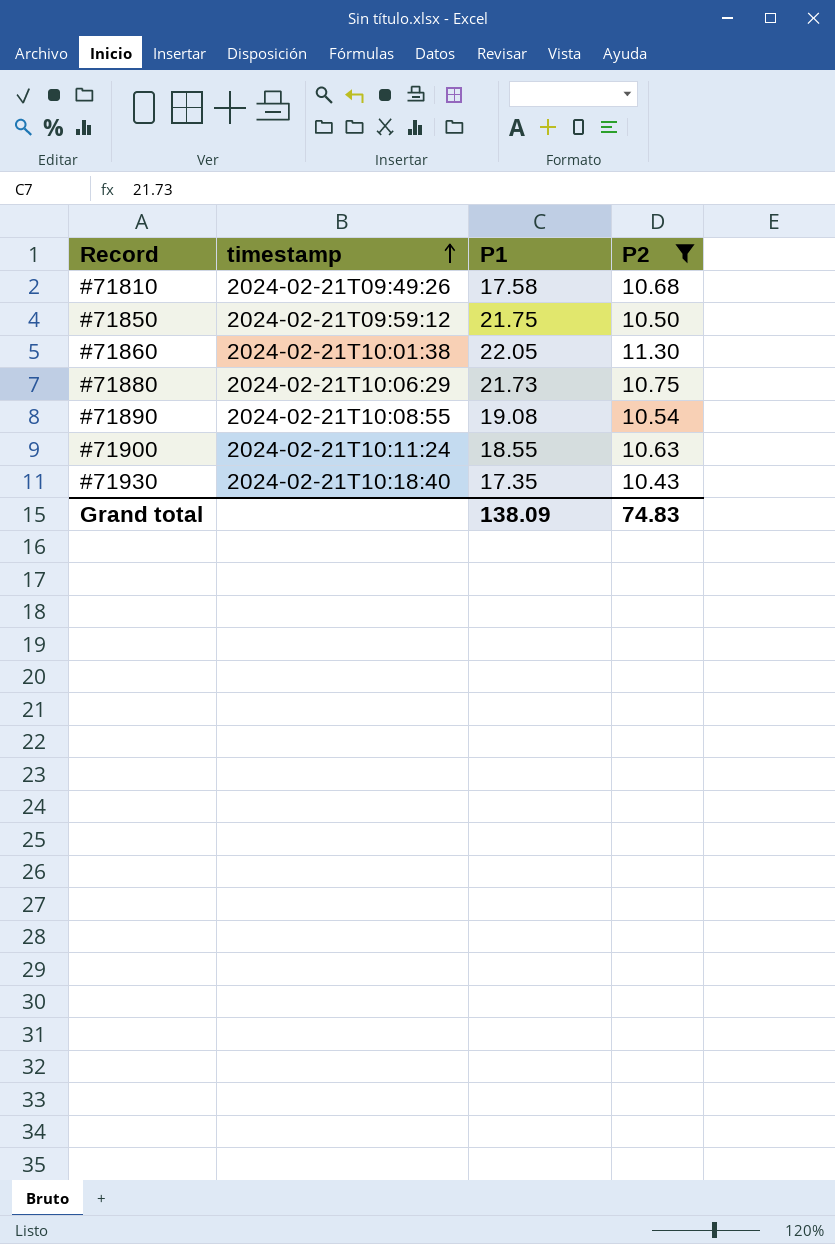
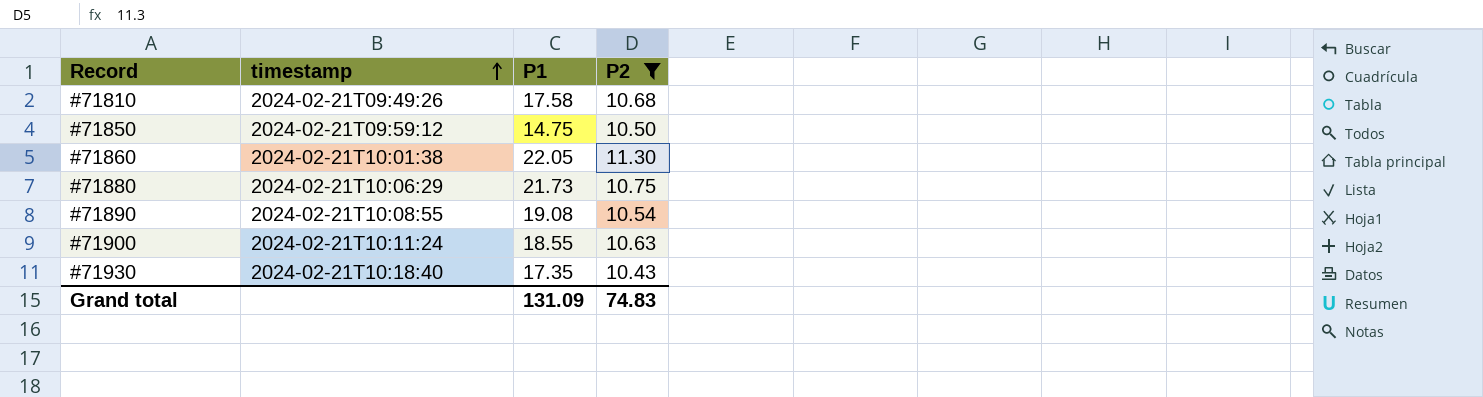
#71850 | P1: 21.75 -> 14.75
Grand total | P1: 138.09 -> 131.09

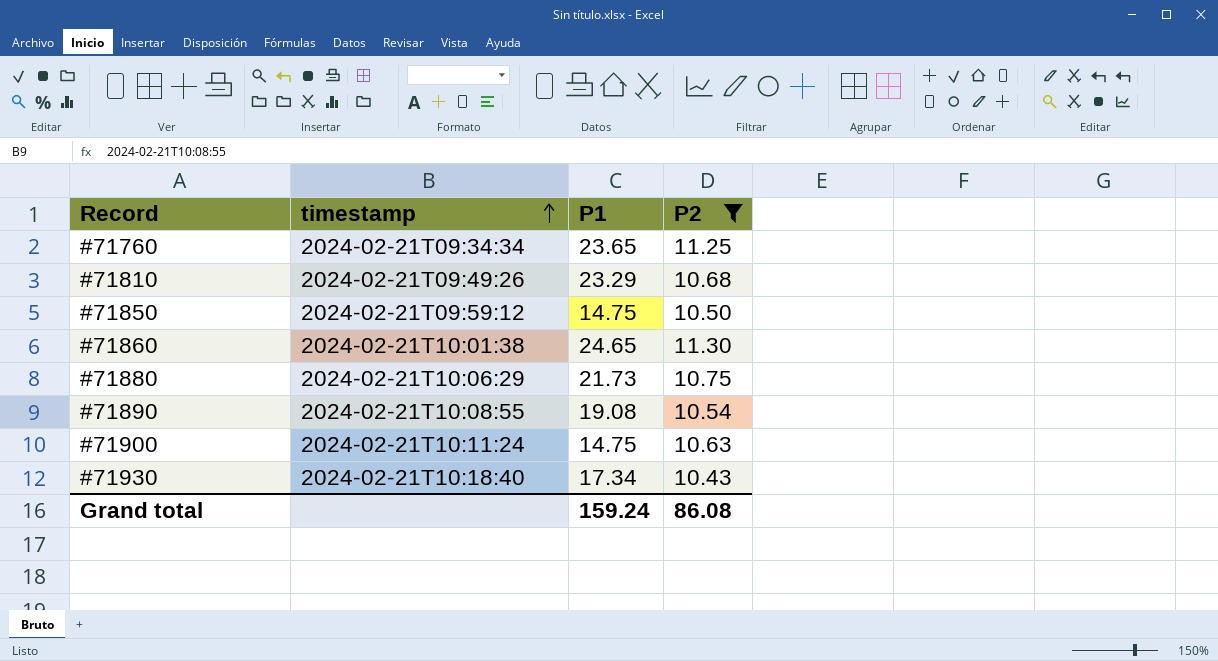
row #71760: none -> 2024-02-21T09:34:34 | 23.65 | 11.25
#71810 | P1: 17.58 -> 23.29
#71860 | P1: 22.05 -> 24.65
#71900 | P1: 18.55 -> 14.75
#71930 | P1: 17.35 -> 17.34
Grand total | P1: 131.09 -> 159.24
Grand total | P2: 74.83 -> 86.08

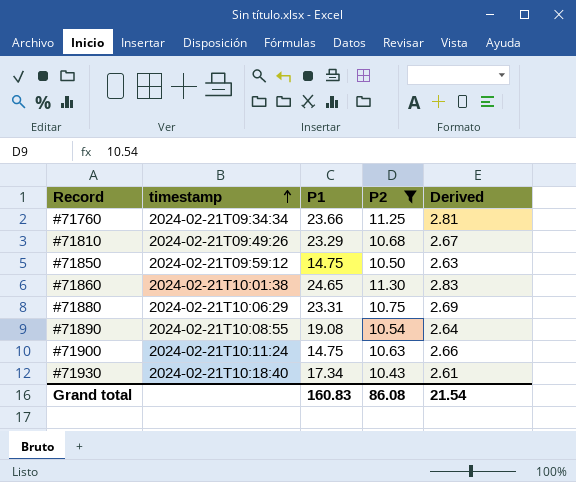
column Derived | formula: none -> [P2] * 0.25
#71760 | P1: 23.65 -> 23.66
#71880 | P1: 21.73 -> 23.31
Grand total | P1: 159.24 -> 160.83

